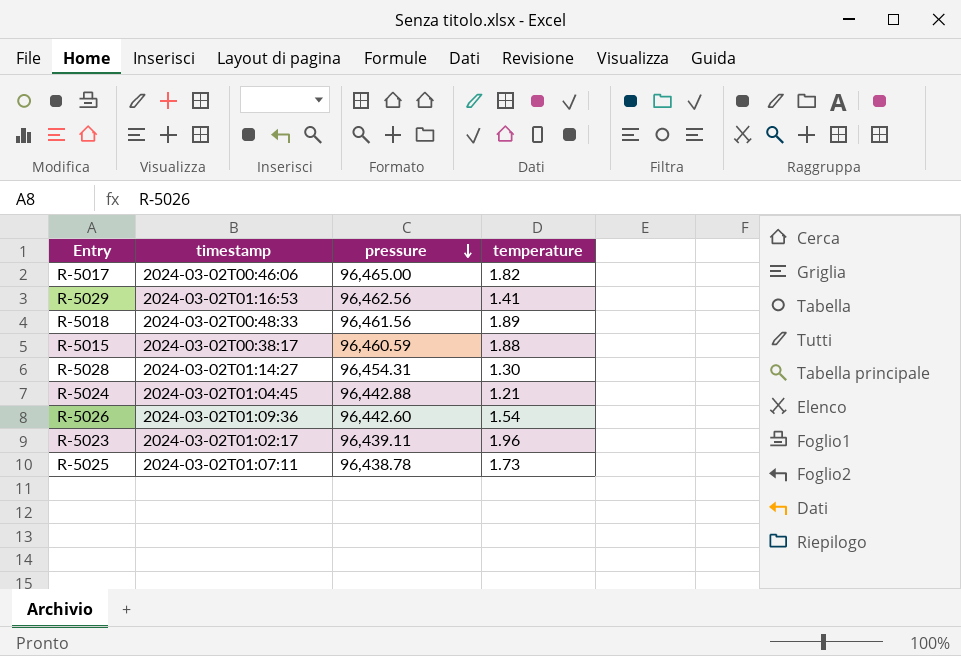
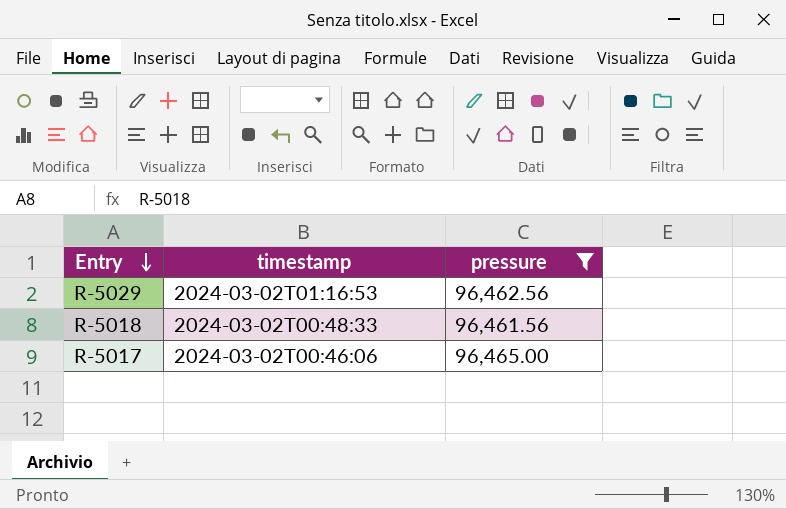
filter: none -> pressure >= 96,461.56
row order: pressure descending -> Entry descending
column temperature | position: 4 -> none

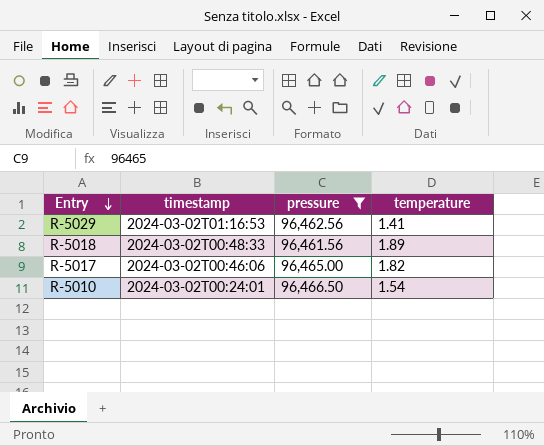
column temperature | position: none -> 4
row R-5010: none -> 2024-03-02T00:24:01 | 96,466.50 | 1.54

